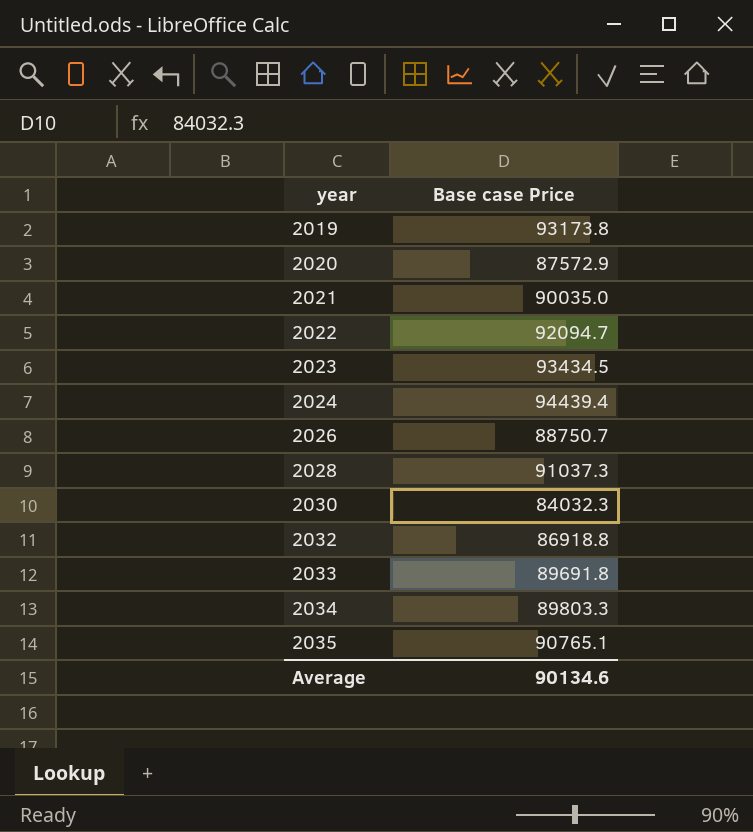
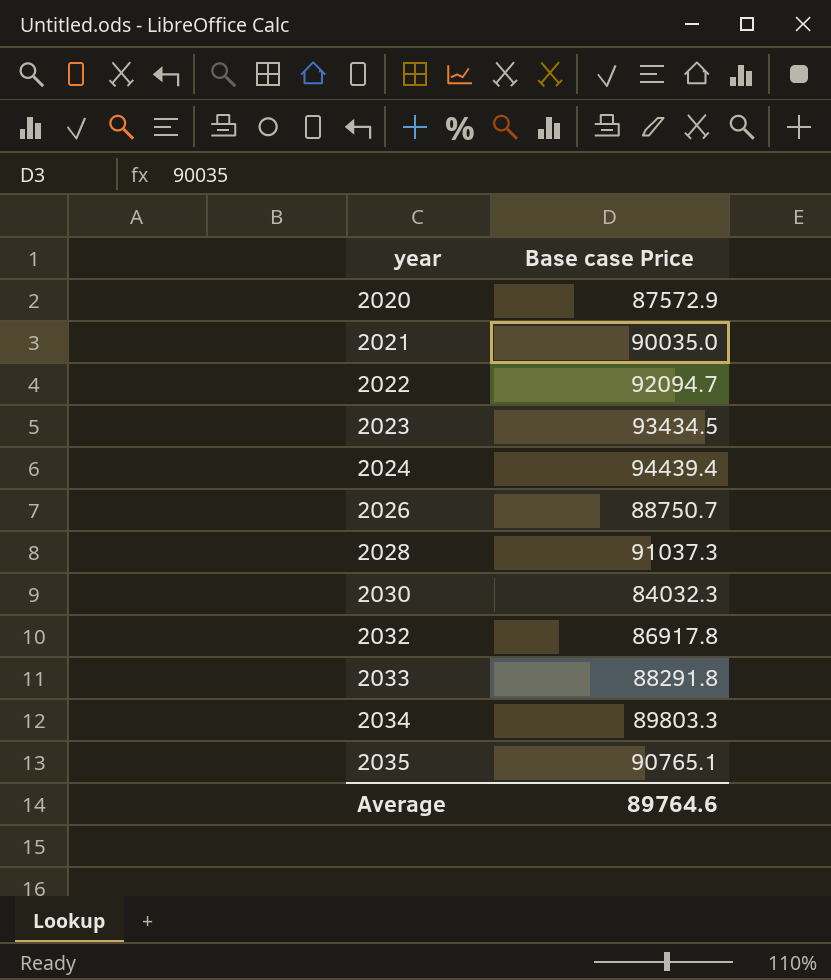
row 2019: 93173.8 -> none
2032 | Base case Price: 86918.8 -> 86917.8
2033 | Base case Price: 89691.8 -> 88291.8
Average | Base case Price: 90134.6 -> 89764.6

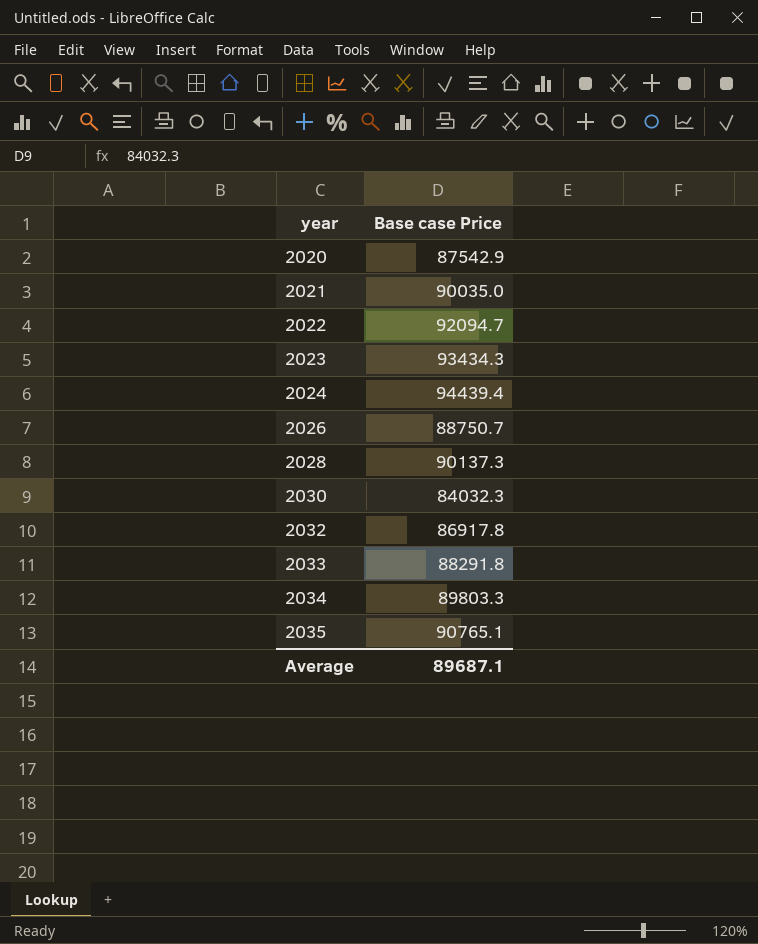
2020 | Base case Price: 87572.9 -> 87542.9
2023 | Base case Price: 93434.5 -> 93434.3
2028 | Base case Price: 91037.3 -> 90137.3
Average | Base case Price: 89764.6 -> 89687.1

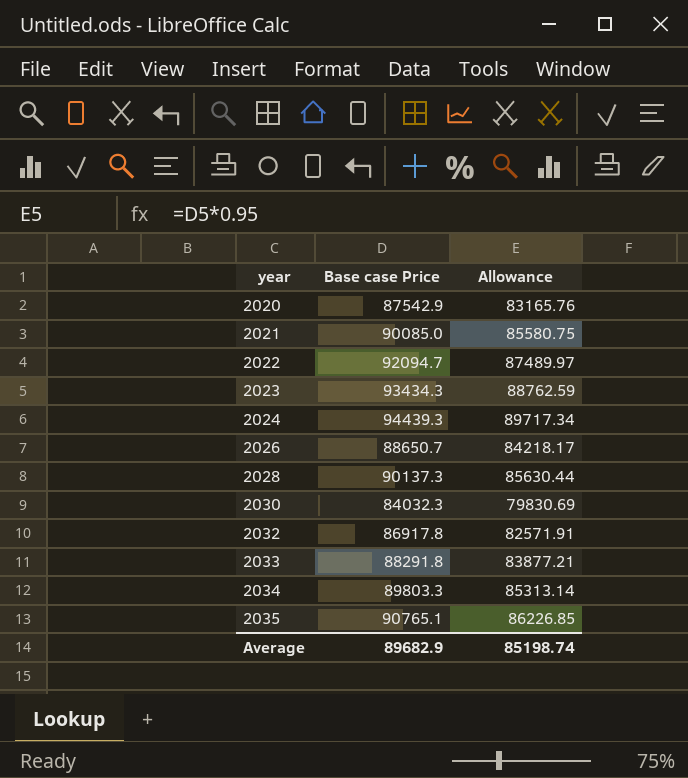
column Allowance | formula: none -> [Base case Price] * 0.95
2021 | Base case Price: 90035.0 -> 90085.0
2024 | Base case Price: 94439.4 -> 94439.3
2026 | Base case Price: 88750.7 -> 88650.7
Average | Base case Price: 89687.1 -> 89682.9

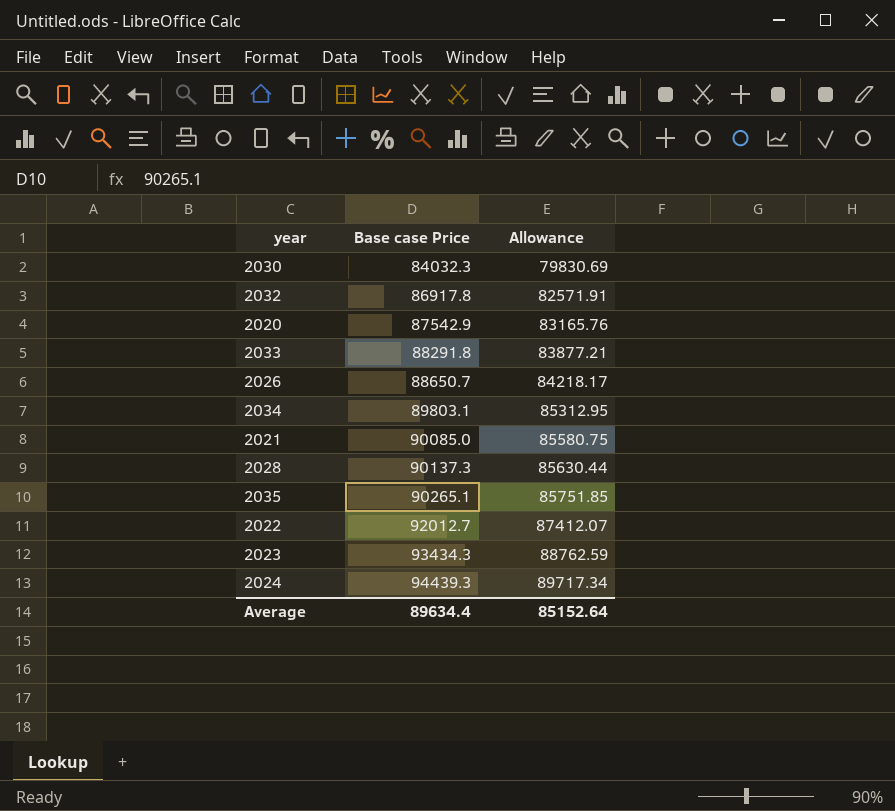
row order: year ascending -> Base case Price ascending
2034 | Base case Price: 89803.3 -> 89803.1
2034 | Allowance: 85313.14 -> 85312.95
2035 | Base case Price: 90765.1 -> 90265.1
2035 | Allowance: 86226.85 -> 85751.85
2022 | Base case Price: 92094.7 -> 92012.7
2022 | Allowance: 87489.97 -> 87412.07
Average | Base case Price: 89682.9 -> 89634.4
Average | Allowance: 85198.74 -> 85152.64

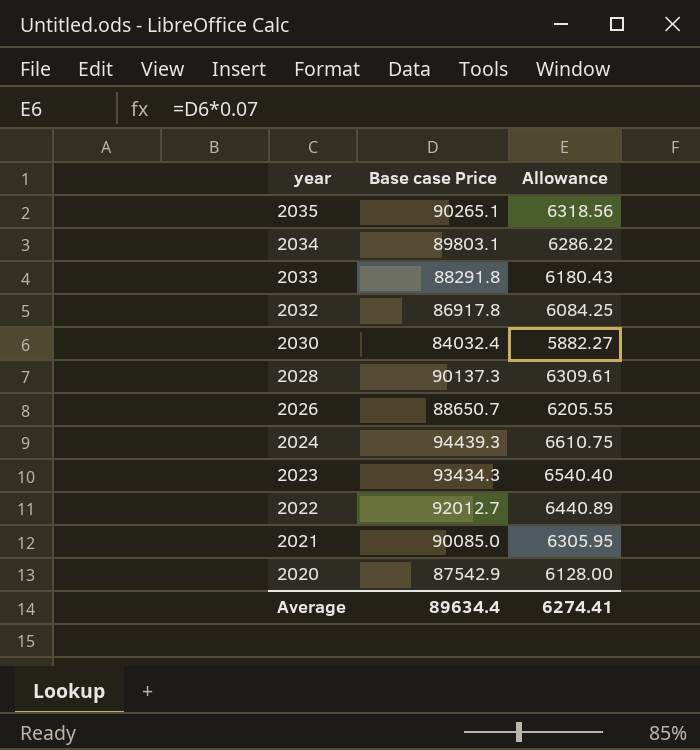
row order: Base case Price ascending -> year descending
column Allowance | formula: [Base case Price] * 0.95 -> [Base case Price] * 0.07
2030 | Base case Price: 84032.3 -> 84032.4
Average | Allowance: 85152.64 -> 6274.41

